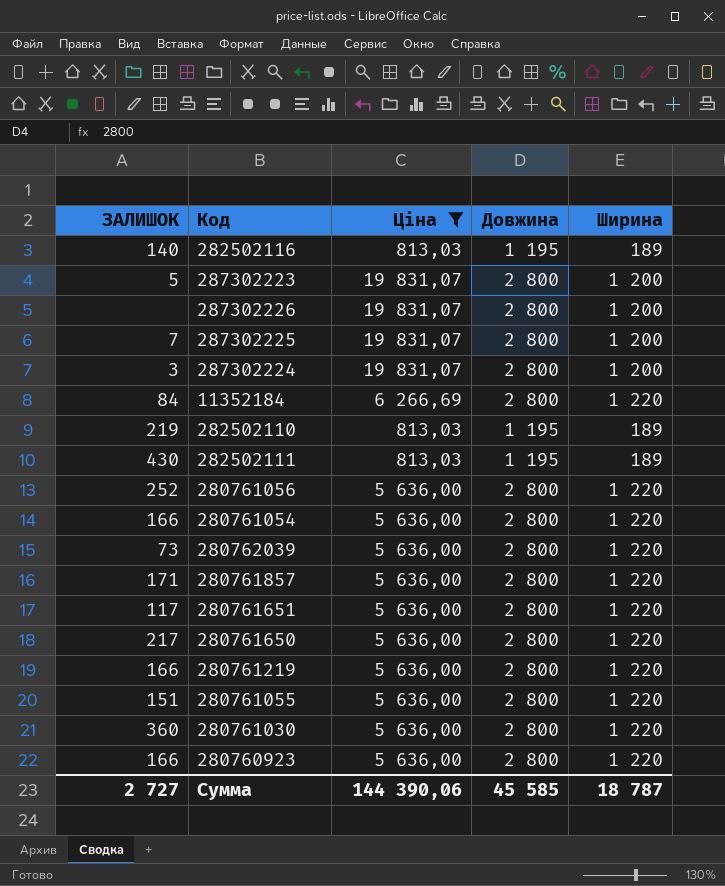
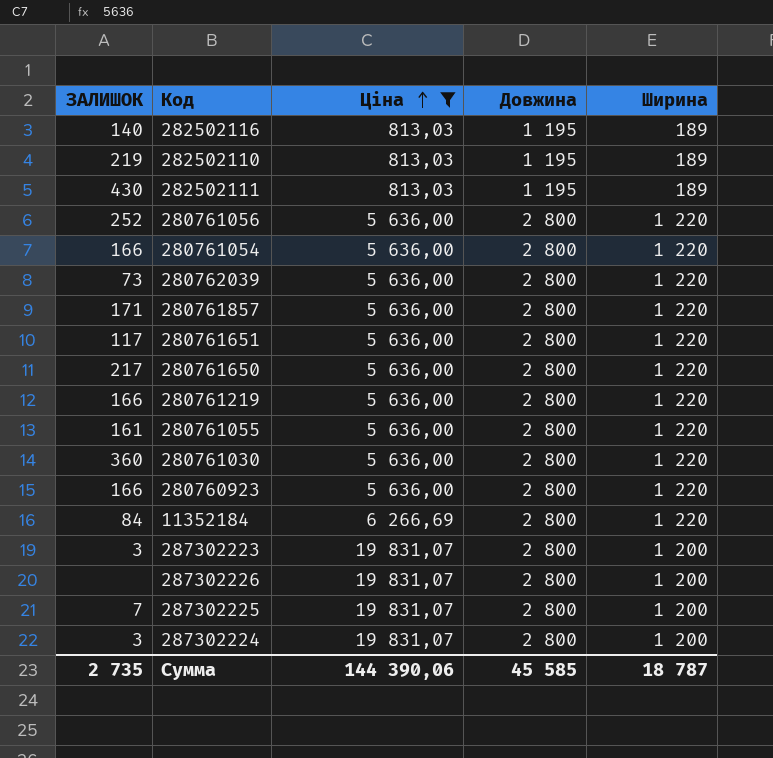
row order: none -> Ціна ascending
280761055 | ЗАЛИШОК: 151 -> 161
287302223 | ЗАЛИШОК: 5 -> 3
Сумма | ЗАЛИШОК: 2 727 -> 2 735

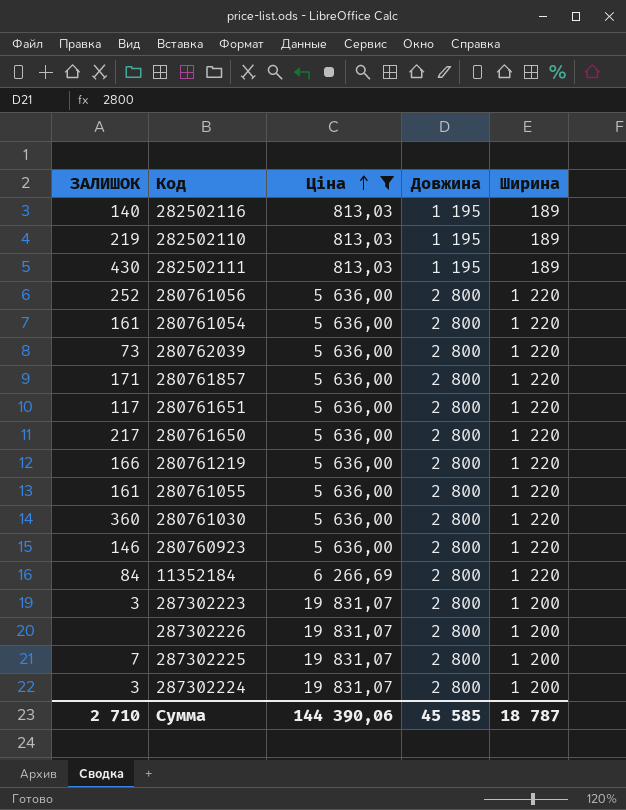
280761054 | ЗАЛИШОК: 166 -> 161
280760923 | ЗАЛИШОК: 166 -> 146
Сумма | ЗАЛИШОК: 2 735 -> 2 710

